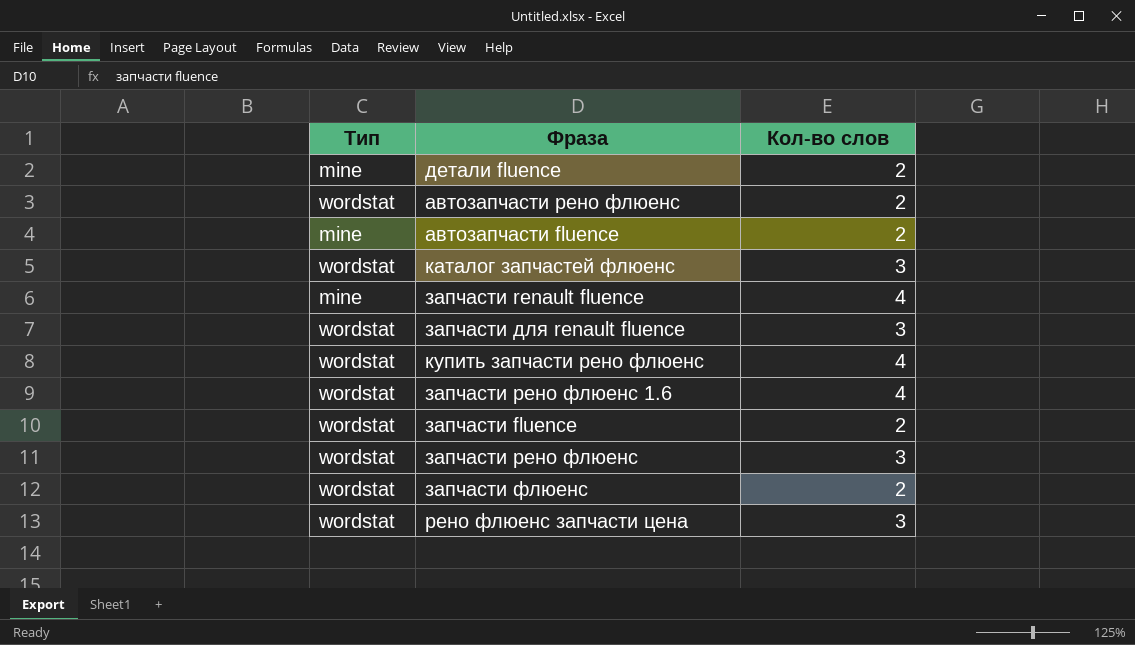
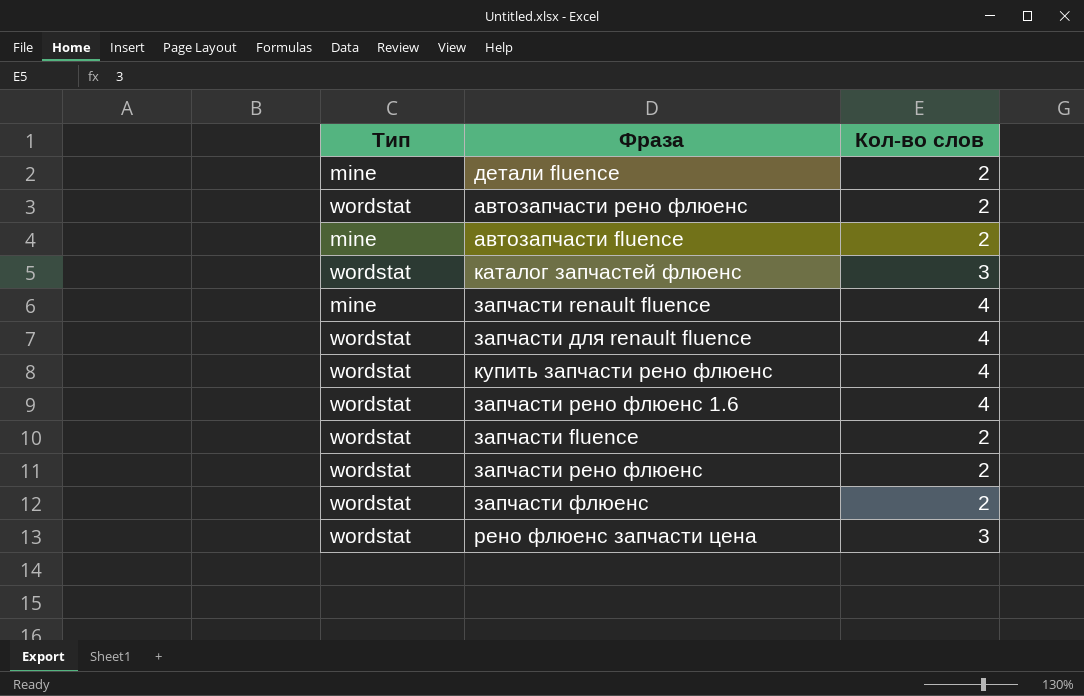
запчасти для renault fluence | Кол-во слов: 3 -> 4
запчасти рено флюенс | Кол-во слов: 3 -> 2

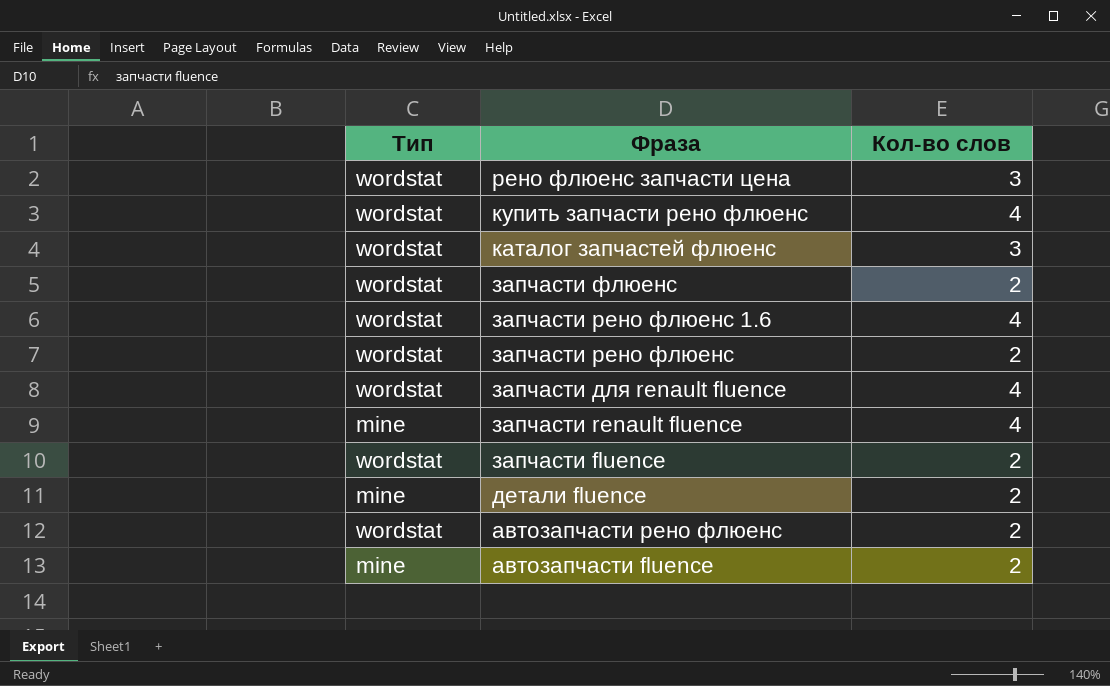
row order: none -> Фраза descending

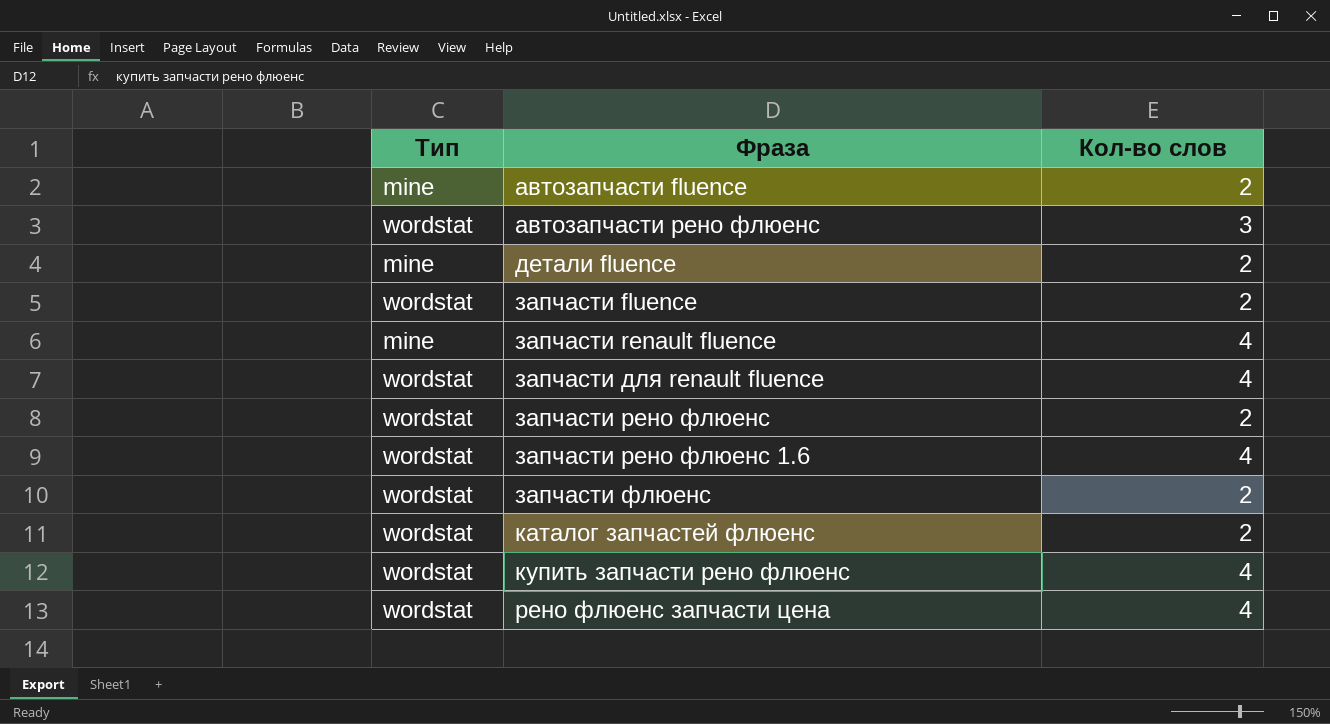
row order: Фраза descending -> Фраза ascending
автозапчасти рено флюенс | Кол-во слов: 2 -> 3
каталог запчастей флюенс | Кол-во слов: 3 -> 2
рено флюенс запчасти цена | Кол-во слов: 3 -> 4

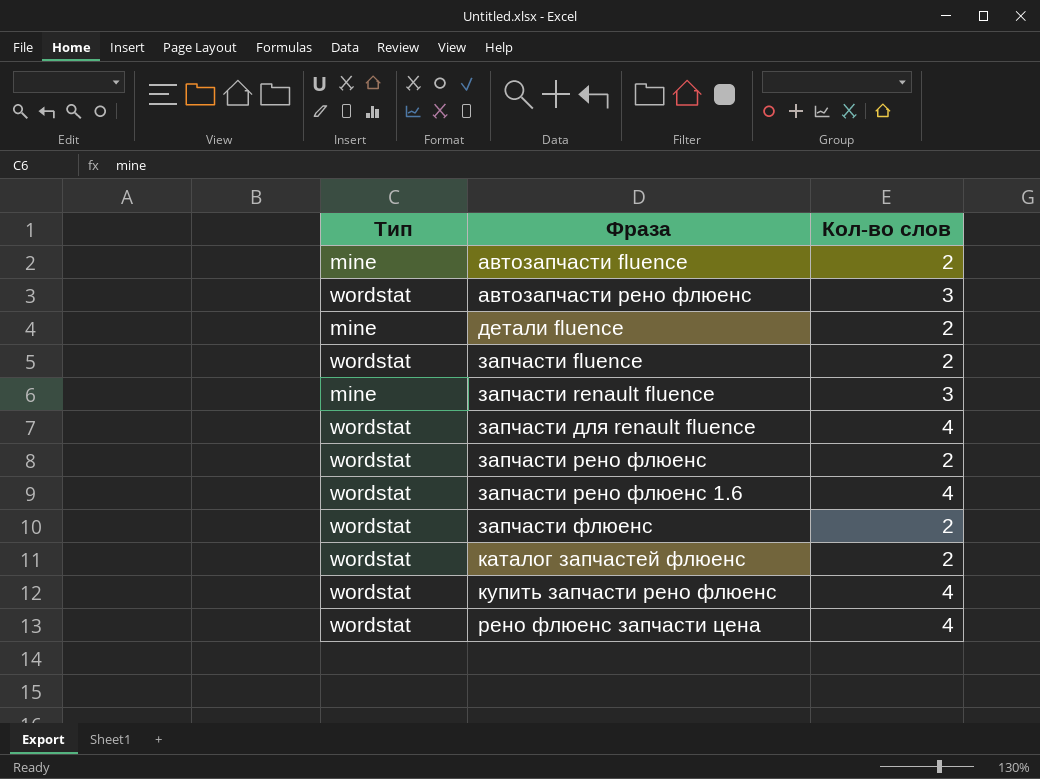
запчасти renault fluence | Кол-во слов: 4 -> 3

